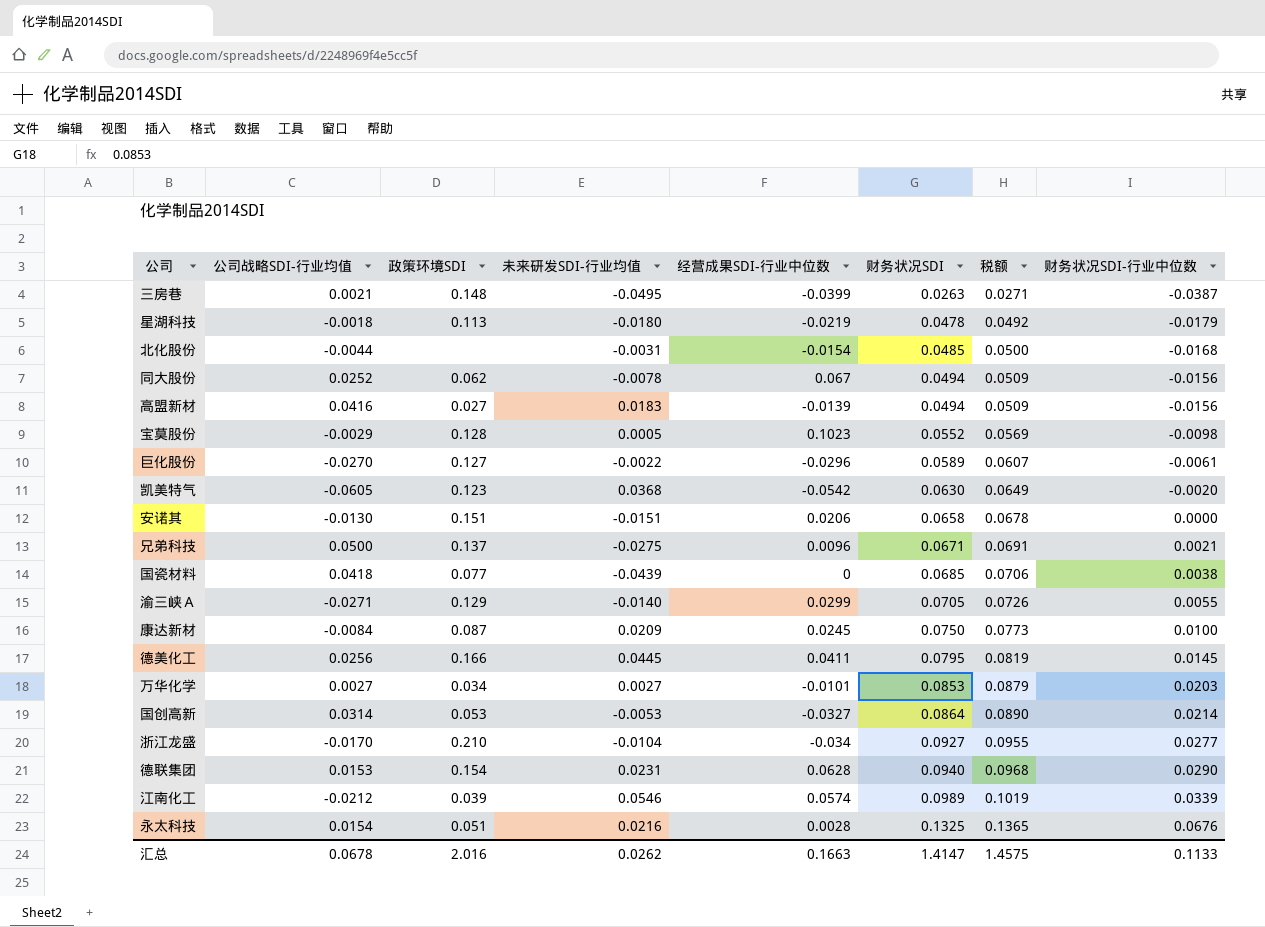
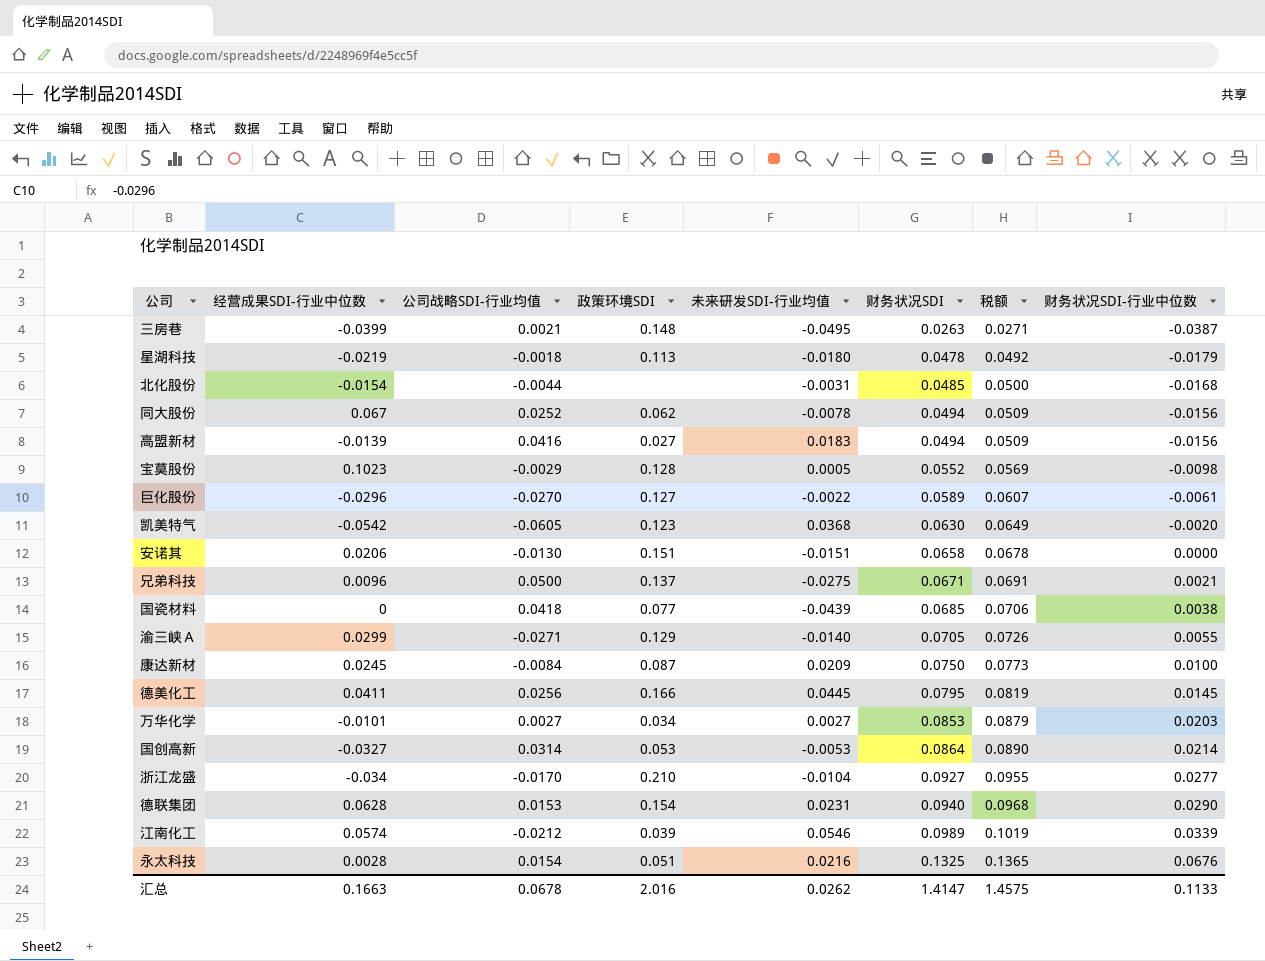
column 经营成果SDI-行业中位数 | position: 5 -> 2

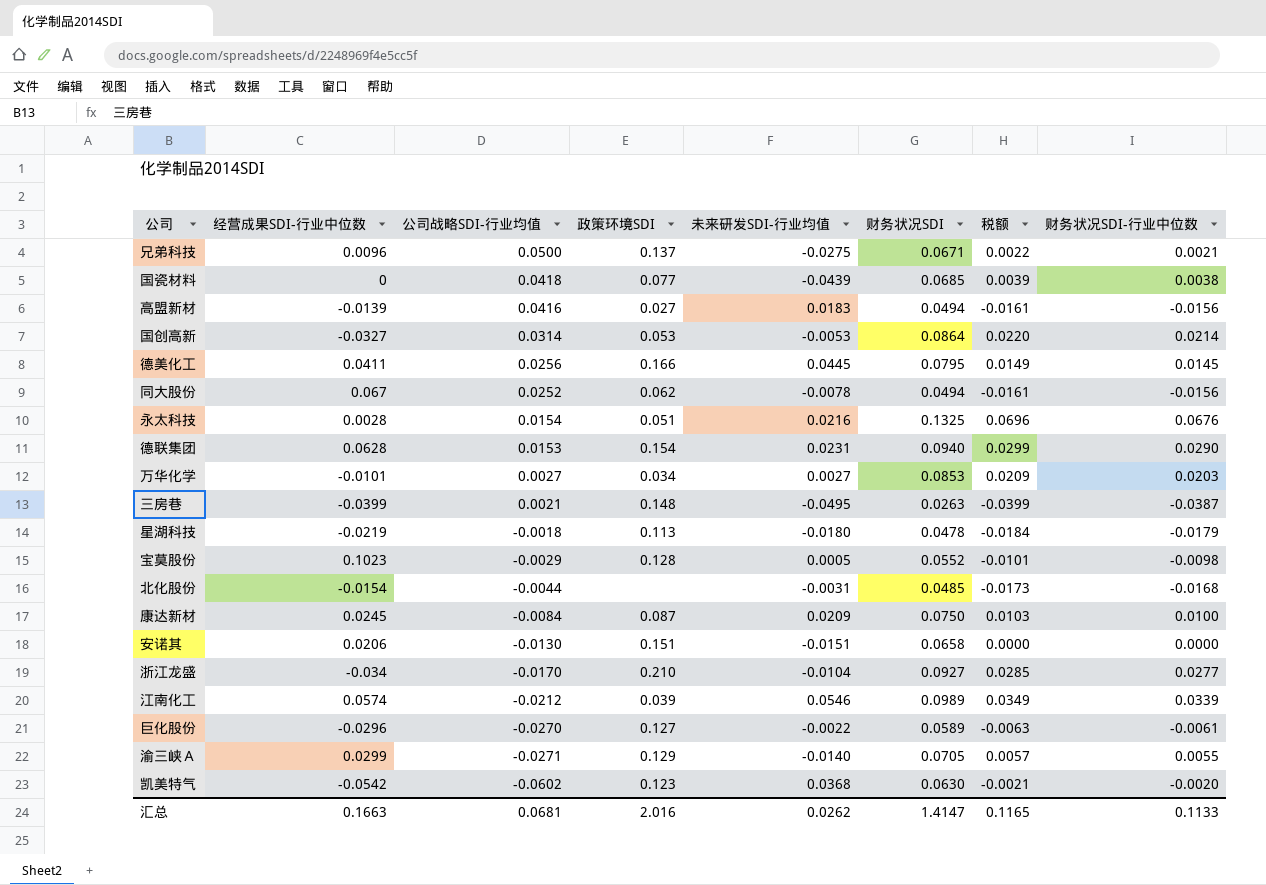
row order: 财务状况SDI ascending -> 公司战略SDI-行业均值 descending
column 税额 | formula: [财务状况SDI] * 1.03 -> [财务状况SDI-行业中位数] * 1.03
凯美特气 | 公司战略SDI-行业均值: -0.0605 -> -0.0602
汇总 | 公司战略SDI-行业均值: 0.0678 -> 0.0681
汇总 | 税额: 1.4575 -> 0.1165

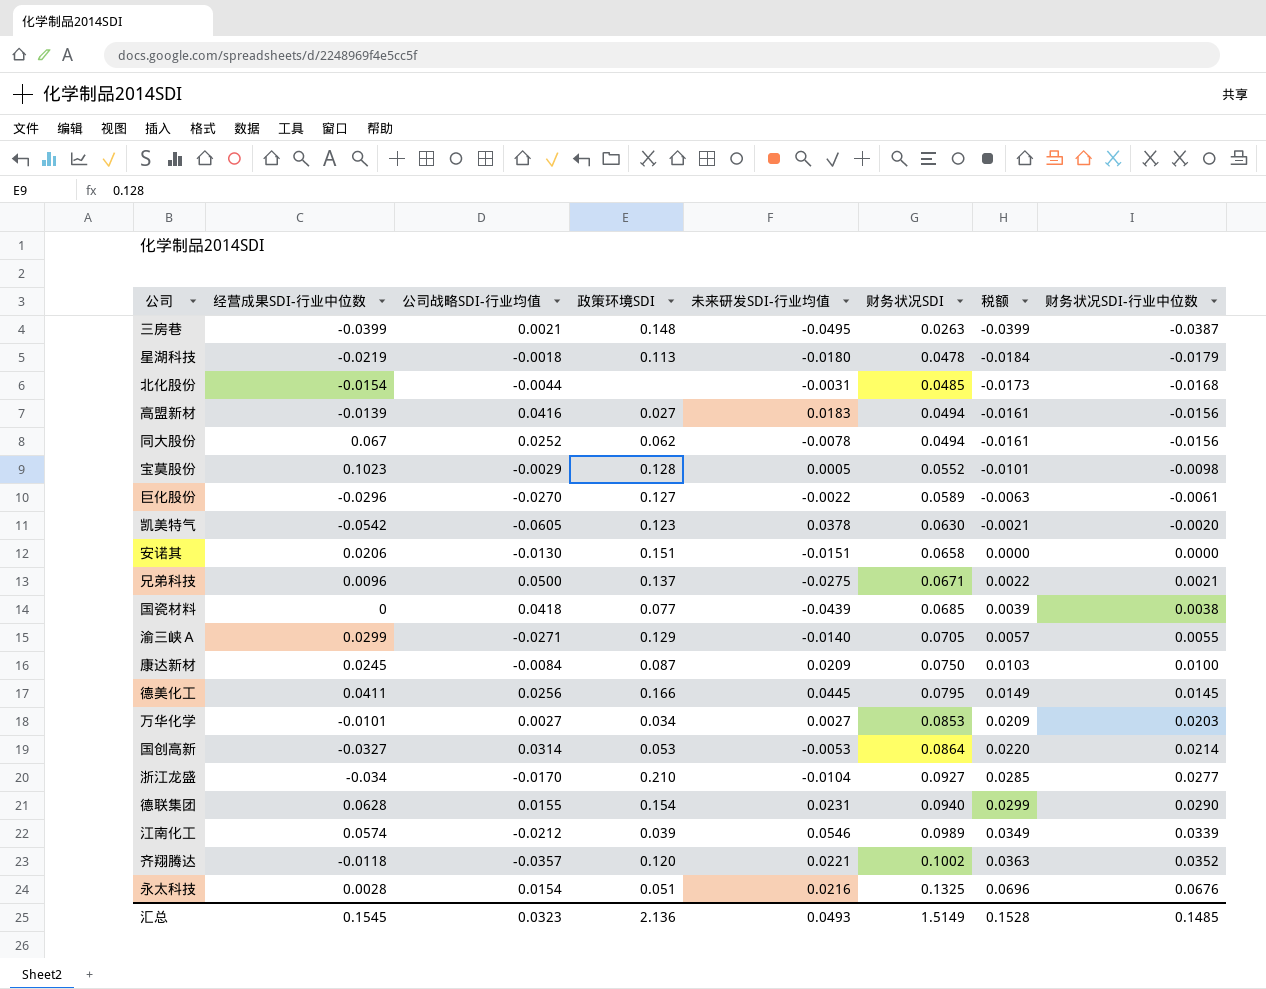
row order: 公司战略SDI-行业均值 descending -> 财务状况SDI ascending
凯美特气 | 公司战略SDI-行业均值: -0.0602 -> -0.0605
凯美特气 | 未来研发SDI-行业均值: 0.0368 -> 0.0378
德联集团 | 公司战略SDI-行业均值: 0.0153 -> 0.0155
row 齐翔腾达: none -> -0.0118 | -0.0357 | 0.120 | 0.0221 | 0.1002 | 0.0363 | 0.0352
汇总 | 经营成果SDI-行业中位数: 0.1663 -> 0.1545
汇总 | 公司战略SDI-行业均值: 0.0681 -> 0.0323
汇总 | 政策环境SDI: 2.016 -> 2.136
汇总 | 未来研发SDI-行业均值: 0.0262 -> 0.0493
汇总 | 财务状况SDI: 1.4147 -> 1.5149
汇总 | 税额: 0.1165 -> 0.1528
汇总 | 财务状况SDI-行业中位数: 0.1133 -> 0.1485

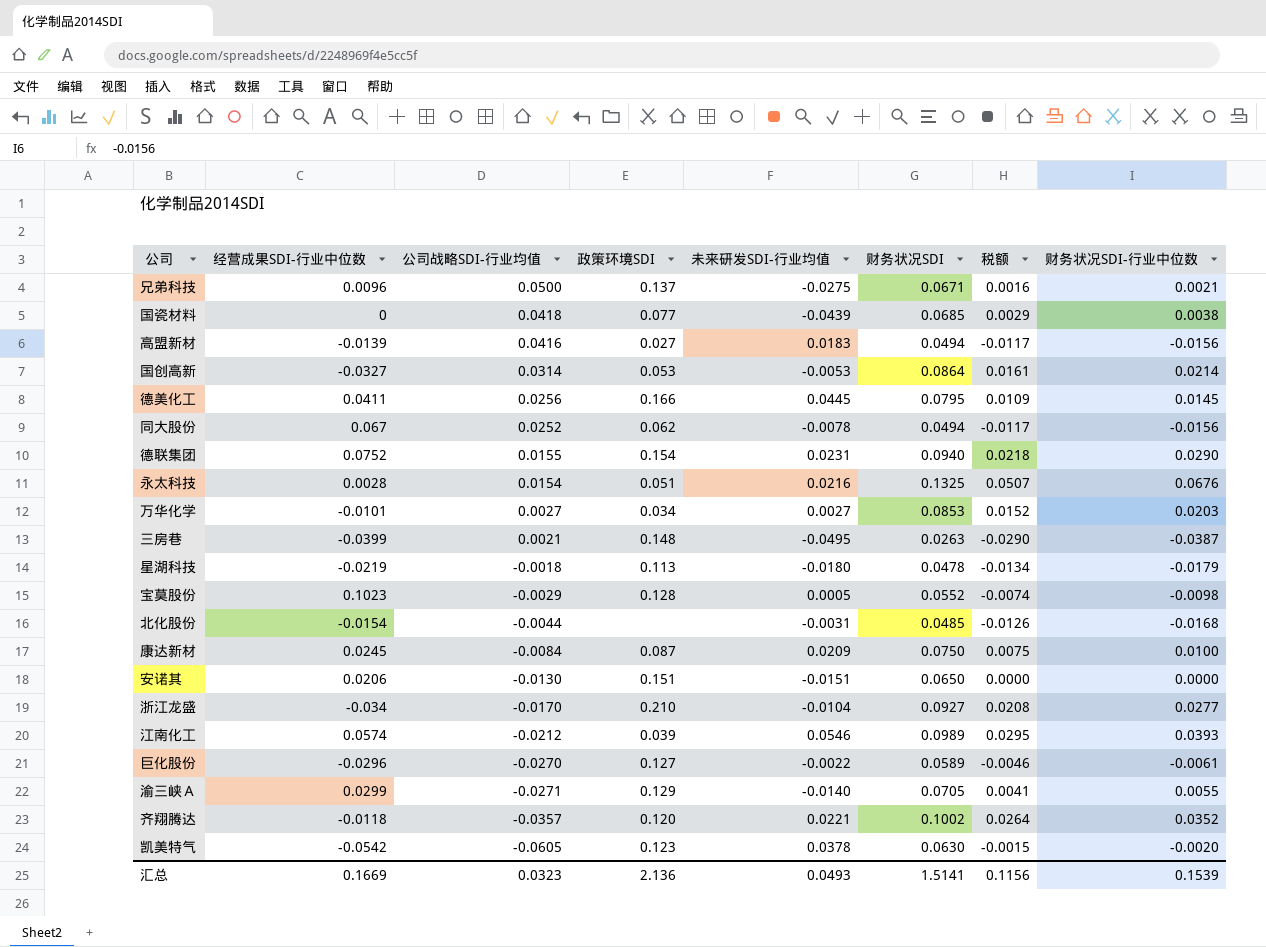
row order: 财务状况SDI ascending -> 公司战略SDI-行业均值 descending
column 税额 | formula: [财务状况SDI-行业中位数] * 1.03 -> [财务状况SDI-行业中位数] * 0.75
德联集团 | 经营成果SDI-行业中位数: 0.0628 -> 0.0752
安诺其 | 财务状况SDI: 0.0658 -> 0.0650
江南化工 | 财务状况SDI-行业中位数: 0.0339 -> 0.0393
汇总 | 经营成果SDI-行业中位数: 0.1545 -> 0.1669
汇总 | 财务状况SDI: 1.5149 -> 1.5141
汇总 | 税额: 0.1528 -> 0.1156
汇总 | 财务状况SDI-行业中位数: 0.1485 -> 0.1539

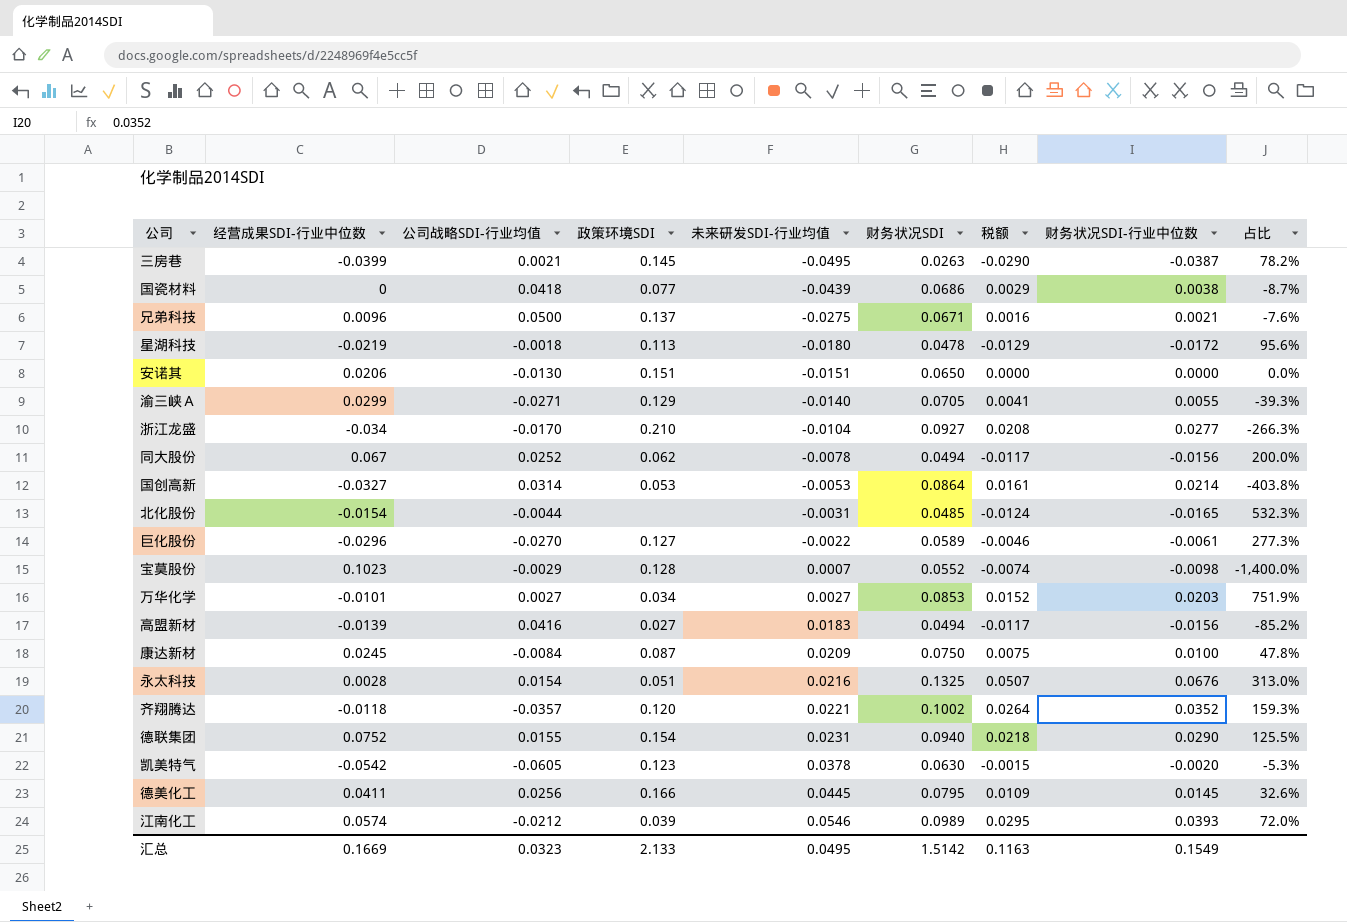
row order: 公司战略SDI-行业均值 descending -> 未来研发SDI-行业均值 ascending
column 占比 | formula: none -> [财务状况SDI-行业中位数] / [未来研发SDI-行业均值]
三房巷 | 政策环境SDI: 0.148 -> 0.145
国瓷材料 | 财务状况SDI: 0.0685 -> 0.0686
星湖科技 | 税额: -0.0134 -> -0.0129
星湖科技 | 财务状况SDI-行业中位数: -0.0179 -> -0.0172
北化股份 | 税额: -0.0126 -> -0.0124
北化股份 | 财务状况SDI-行业中位数: -0.0168 -> -0.0165
宝莫股份 | 未来研发SDI-行业均值: 0.0005 -> 0.0007
汇总 | 政策环境SDI: 2.136 -> 2.133
汇总 | 未来研发SDI-行业均值: 0.0493 -> 0.0495
汇总 | 财务状况SDI: 1.5141 -> 1.5142
汇总 | 税额: 0.1156 -> 0.1163
汇总 | 财务状况SDI-行业中位数: 0.1539 -> 0.1549

